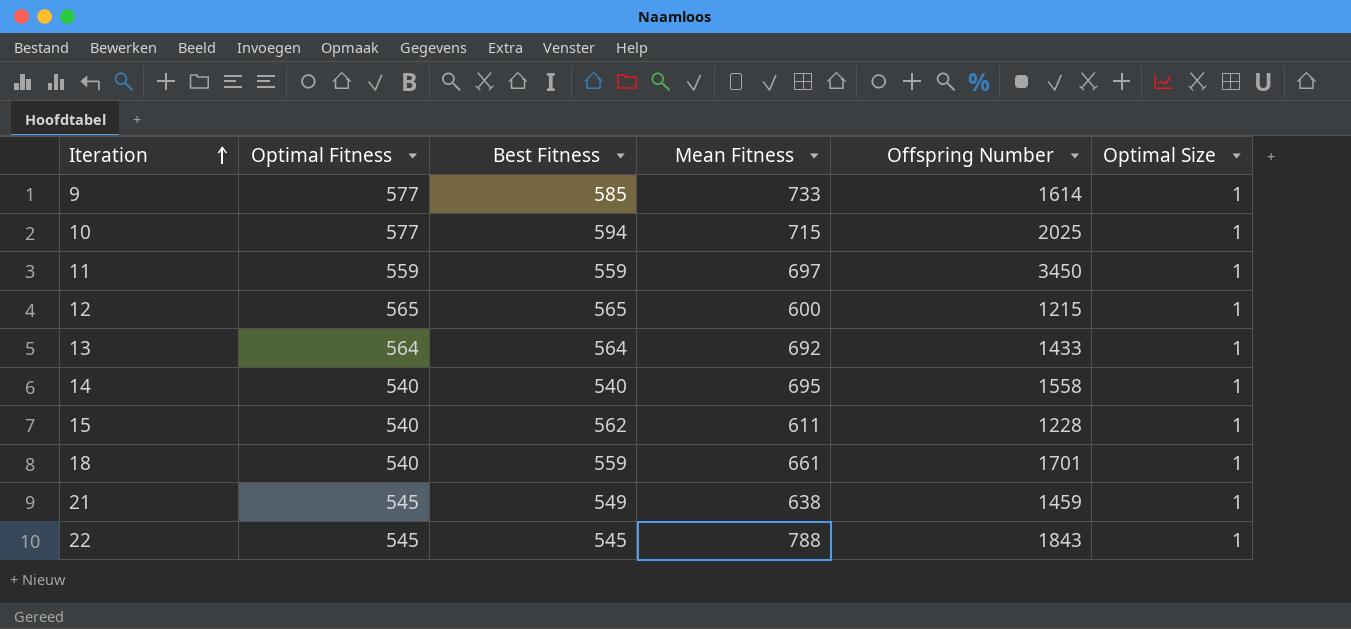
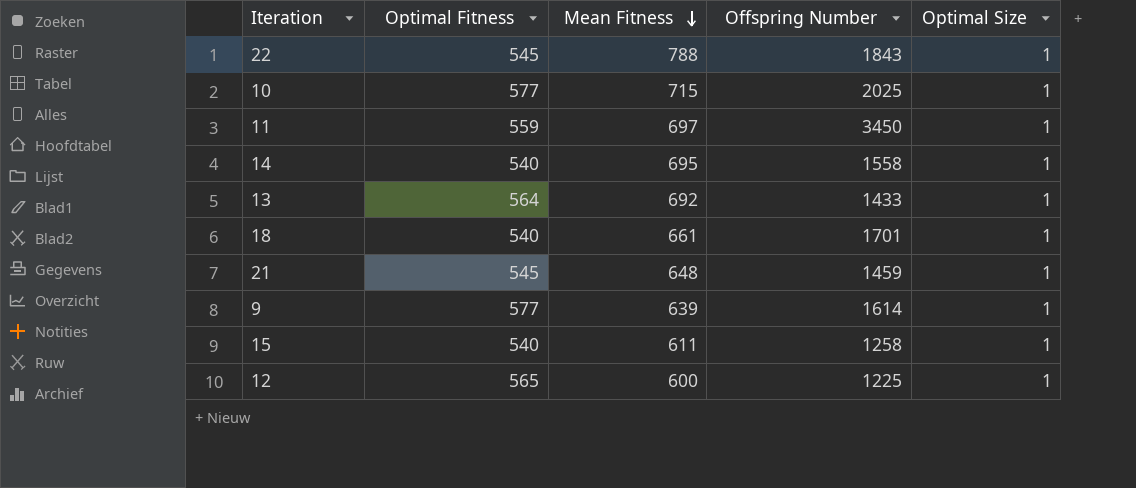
row order: Iteration ascending -> Mean Fitness descending
column Best Fitness | position: 3 -> none
21 | Mean Fitness: 638 -> 648
9 | Mean Fitness: 733 -> 639
15 | Offspring Number: 1228 -> 1258
12 | Offspring Number: 1215 -> 1225

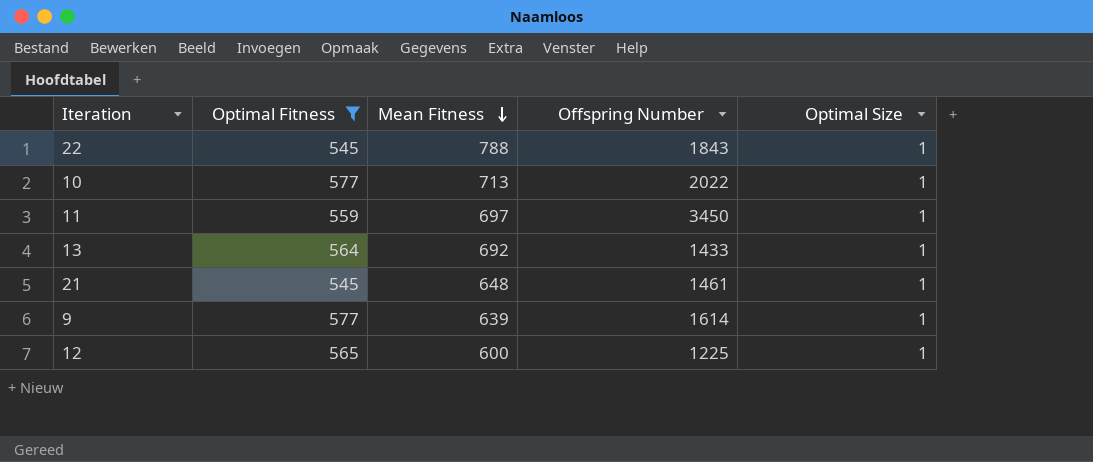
filter: none -> Optimal Fitness != 540
10 | Mean Fitness: 715 -> 713
10 | Offspring Number: 2025 -> 2022
21 | Offspring Number: 1459 -> 1461

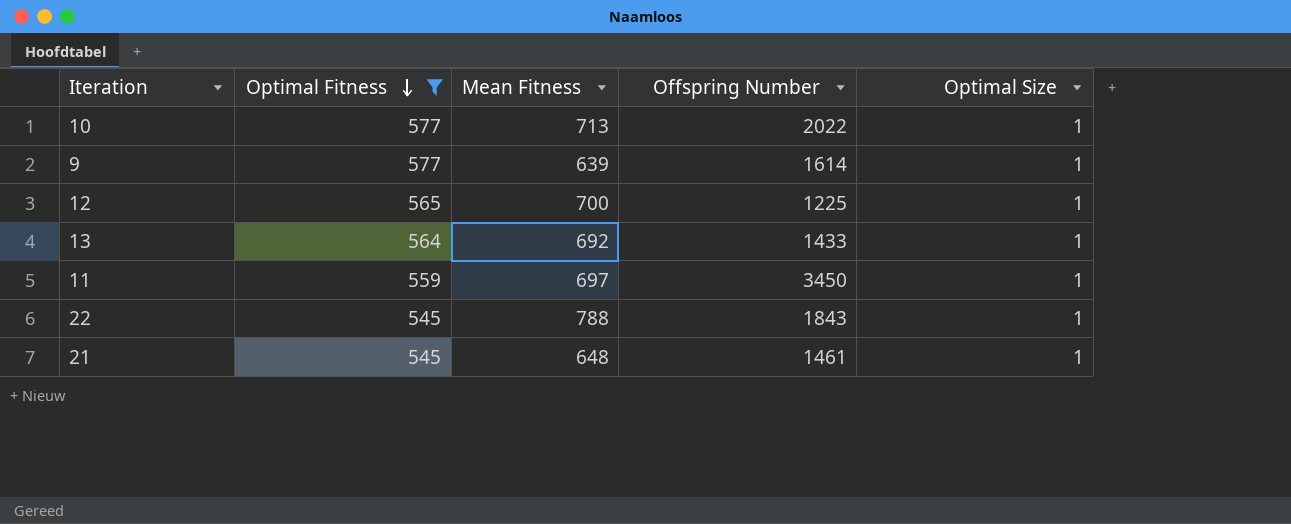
row order: Mean Fitness descending -> Optimal Fitness descending
12 | Mean Fitness: 600 -> 700

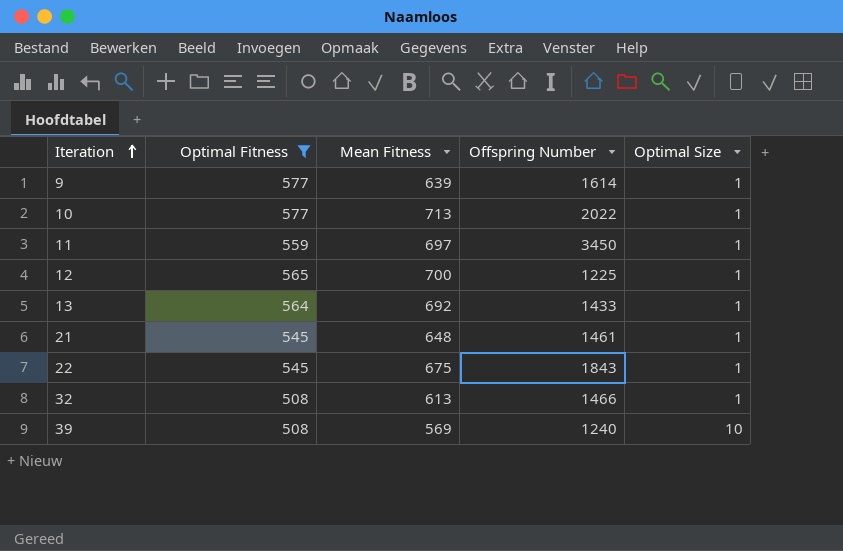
row order: Optimal Fitness descending -> Iteration ascending
22 | Mean Fitness: 788 -> 675
row 32: none -> 508 | 613 | 1466 | 1
row 39: none -> 508 | 569 | 1240 | 10

